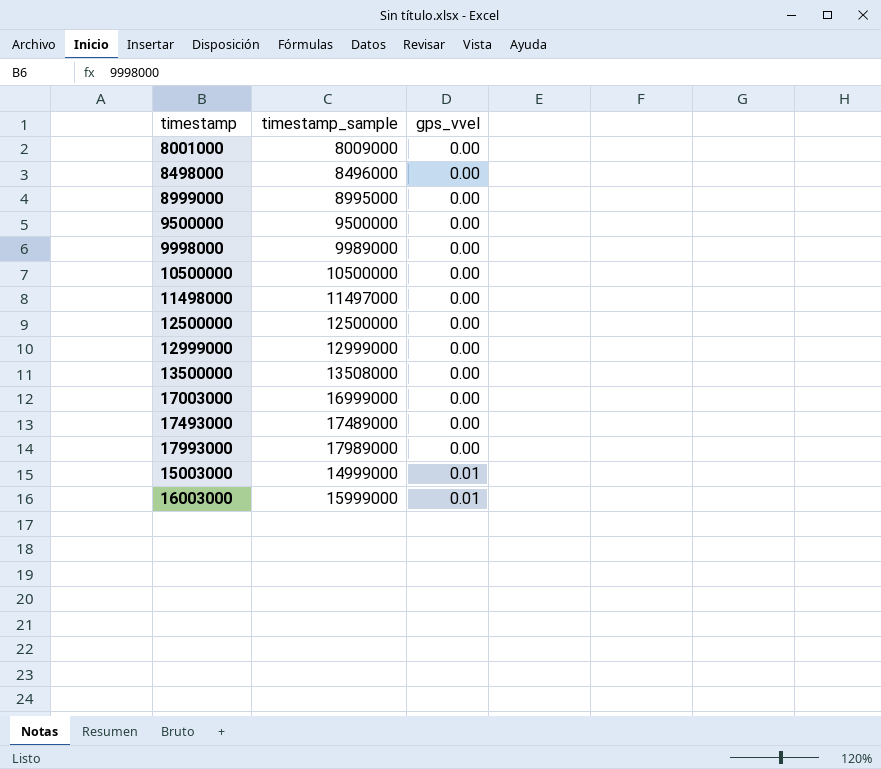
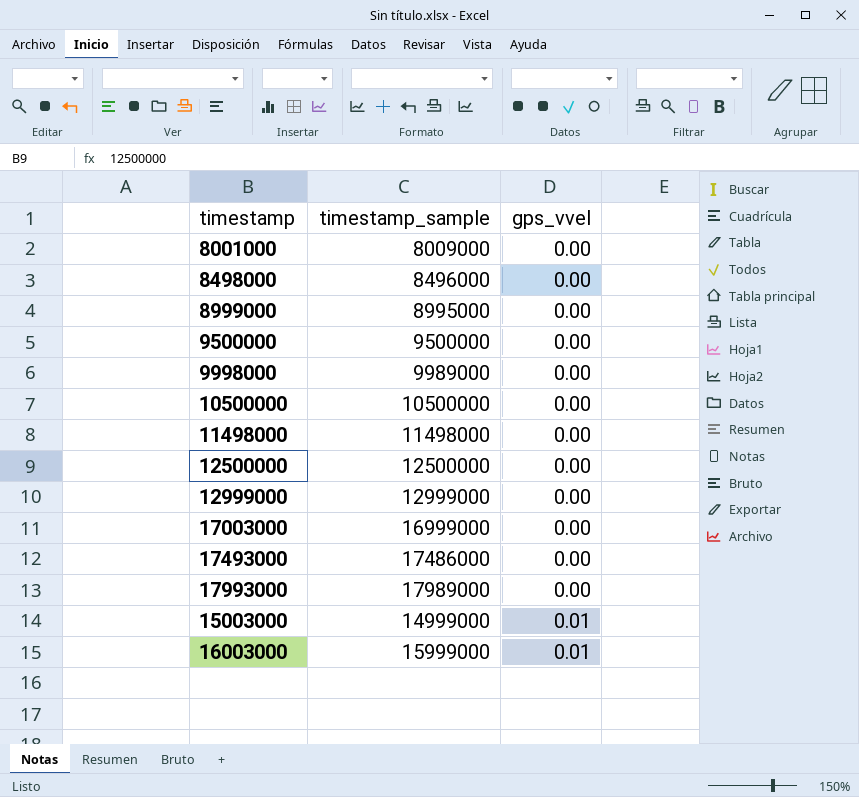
row 13500000: 13508000 | 0.00 -> none
11498000 | timestamp_sample: 11497000 -> 11498000
17493000 | timestamp_sample: 17489000 -> 17486000

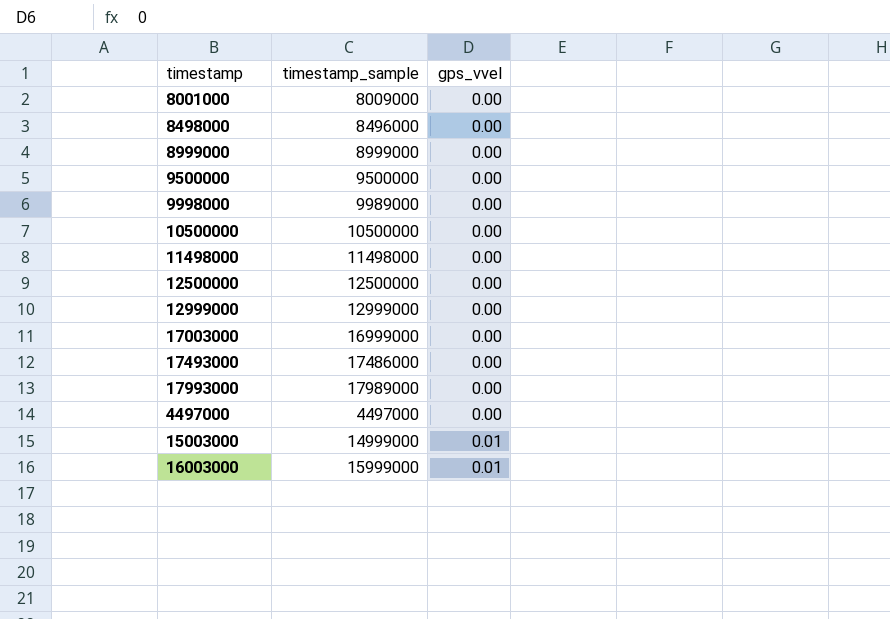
8999000 | timestamp_sample: 8995000 -> 8999000
row 4497000: none -> 4497000 | 0.00

